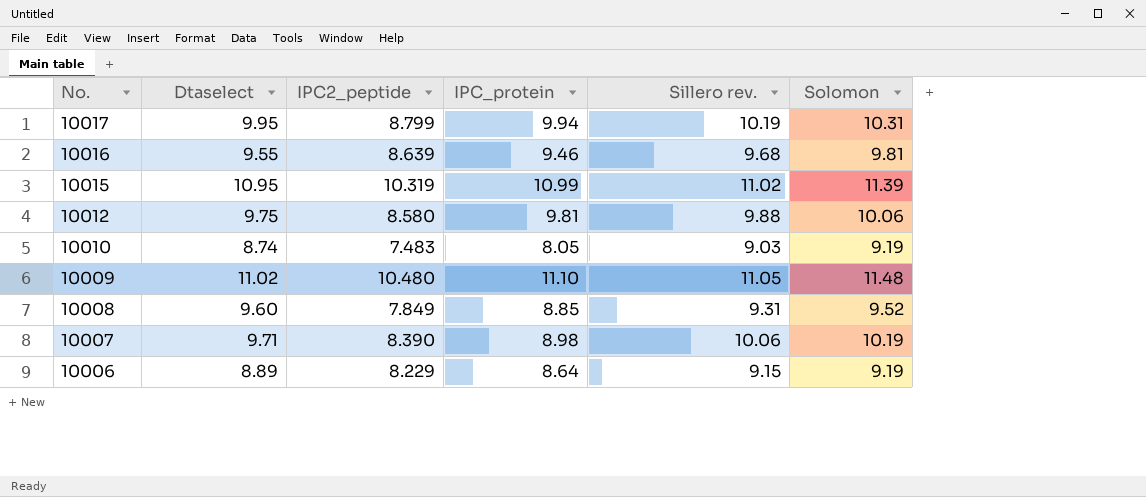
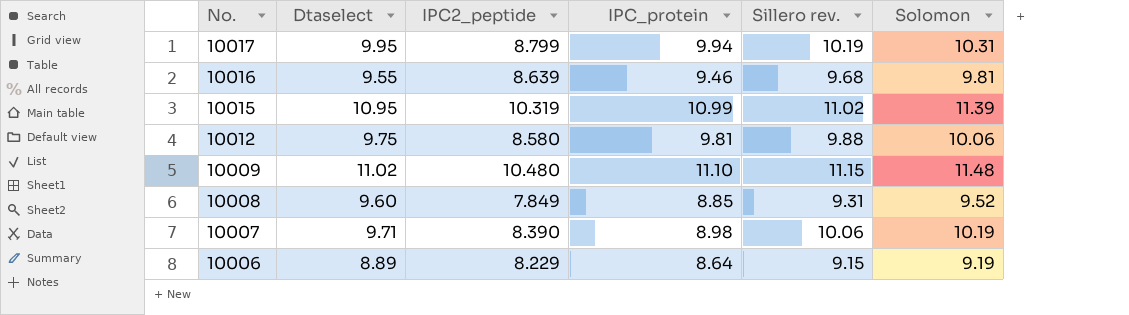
row 10010: 8.74 | 7.483 | 8.05 | 9.03 | 9.19 -> none
10009 | Sillero rev.: 11.05 -> 11.15

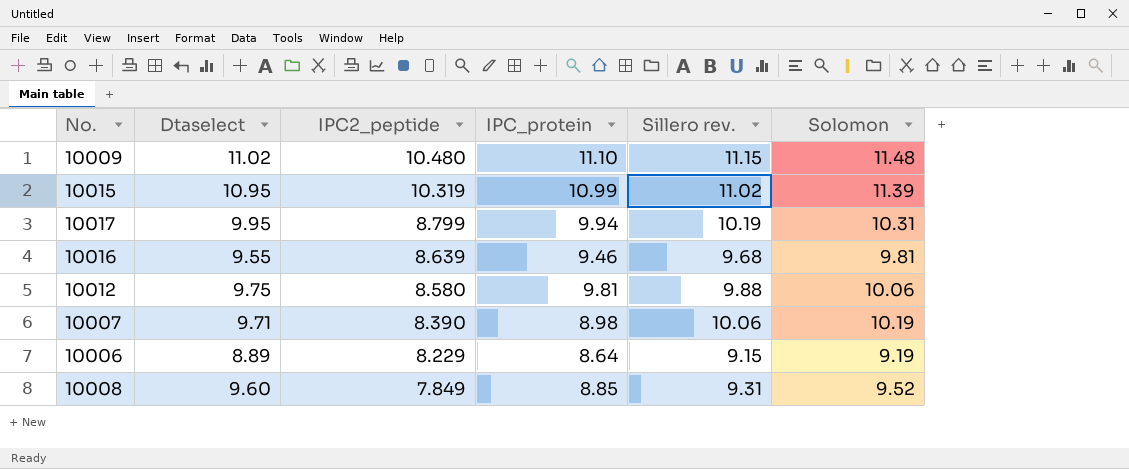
row order: No. descending -> IPC2_peptide descending

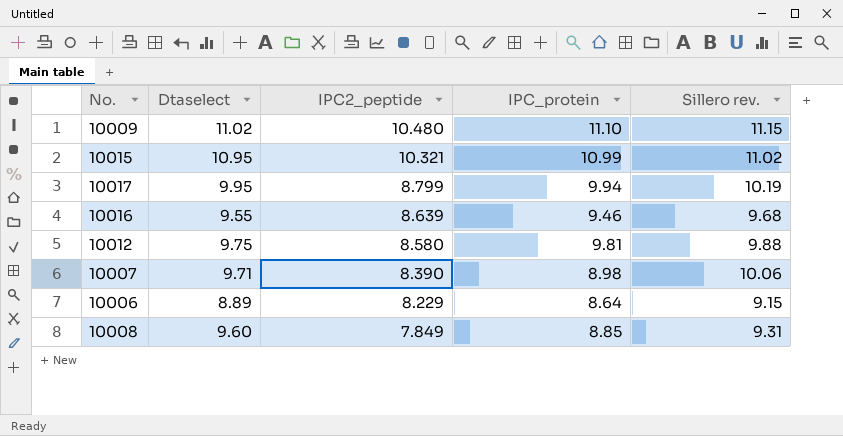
column Solomon | position: 6 -> none
10015 | IPC2_peptide: 10.319 -> 10.321

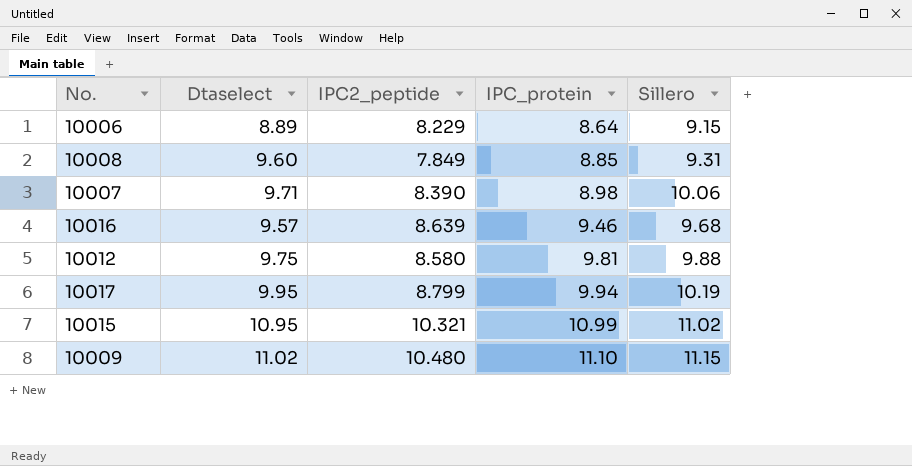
row order: IPC2_peptide descending -> IPC_protein ascending
column name: Sillero rev. -> Sillero
10016 | Dtaselect: 9.55 -> 9.57

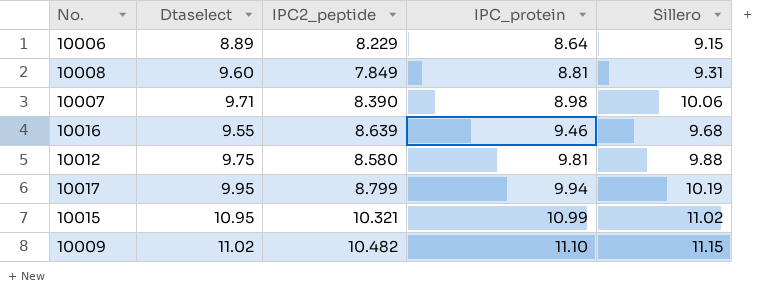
10008 | IPC_protein: 8.85 -> 8.81
10016 | Dtaselect: 9.57 -> 9.55
10009 | IPC2_peptide: 10.480 -> 10.482

